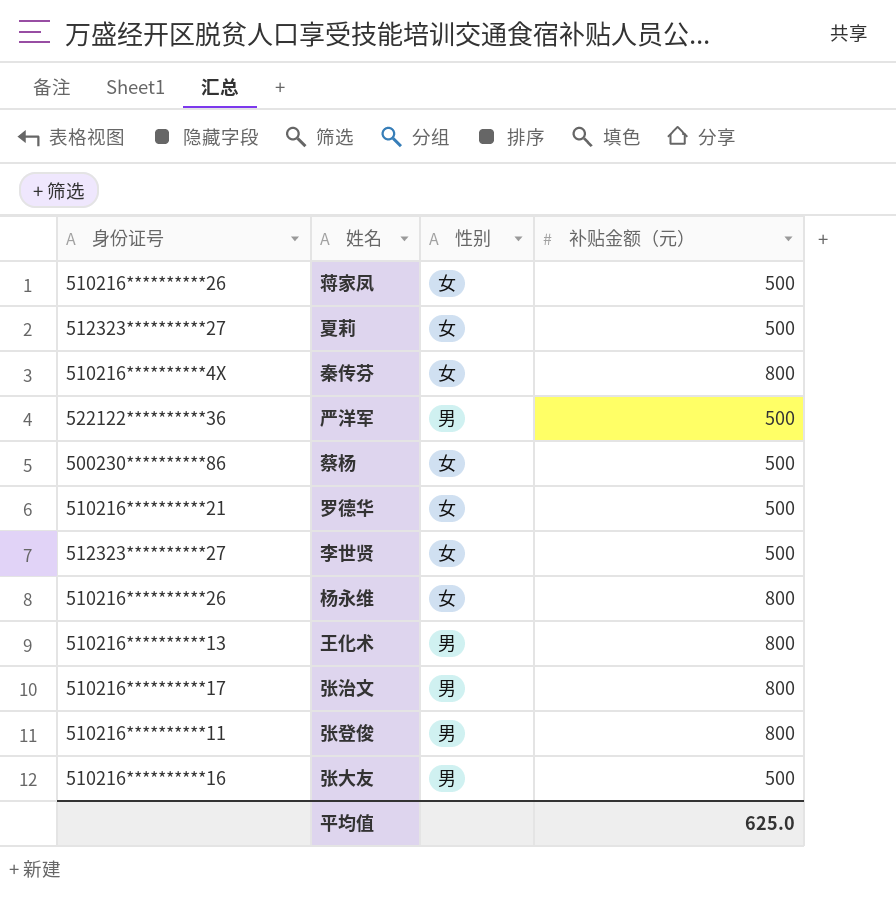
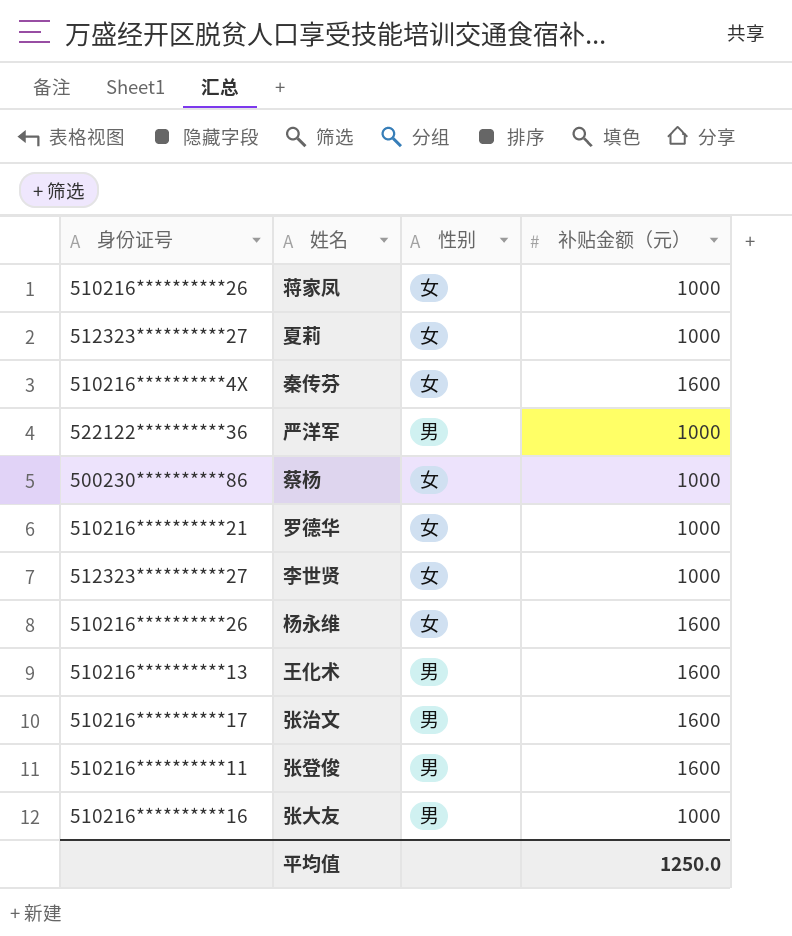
蒋家凤 | 补贴金额（元）: 500 -> 1000
夏莉 | 补贴金额（元）: 500 -> 1000
秦传芬 | 补贴金额（元）: 800 -> 1600
严洋军 | 补贴金额（元）: 500 -> 1000
蔡杨 | 补贴金额（元）: 500 -> 1000
罗德华 | 补贴金额（元）: 500 -> 1000
李世贤 | 补贴金额（元）: 500 -> 1000
杨永维 | 补贴金额（元）: 800 -> 1600
王化术 | 补贴金额（元）: 800 -> 1600
张治文 | 补贴金额（元）: 800 -> 1600
张登俊 | 补贴金额（元）: 800 -> 1600
张大友 | 补贴金额（元）: 500 -> 1000
平均值 | 补贴金额（元）: 625.0 -> 1250.0

